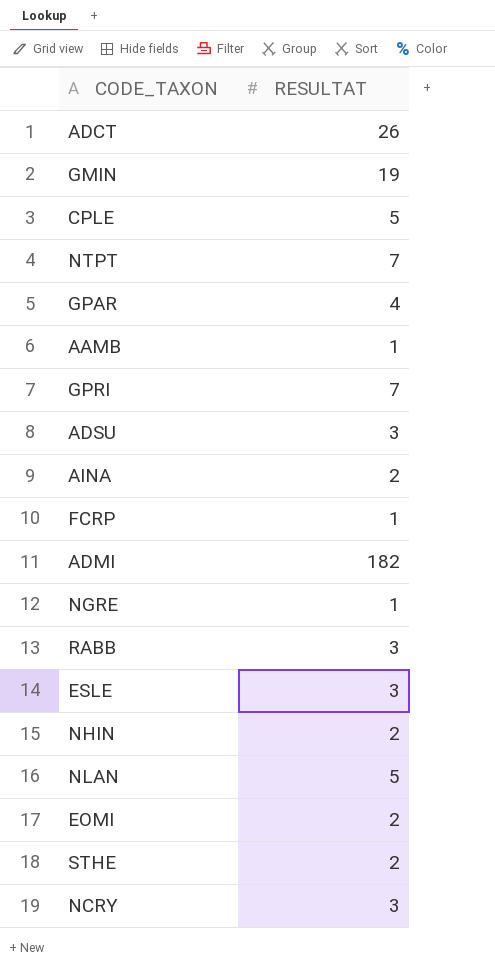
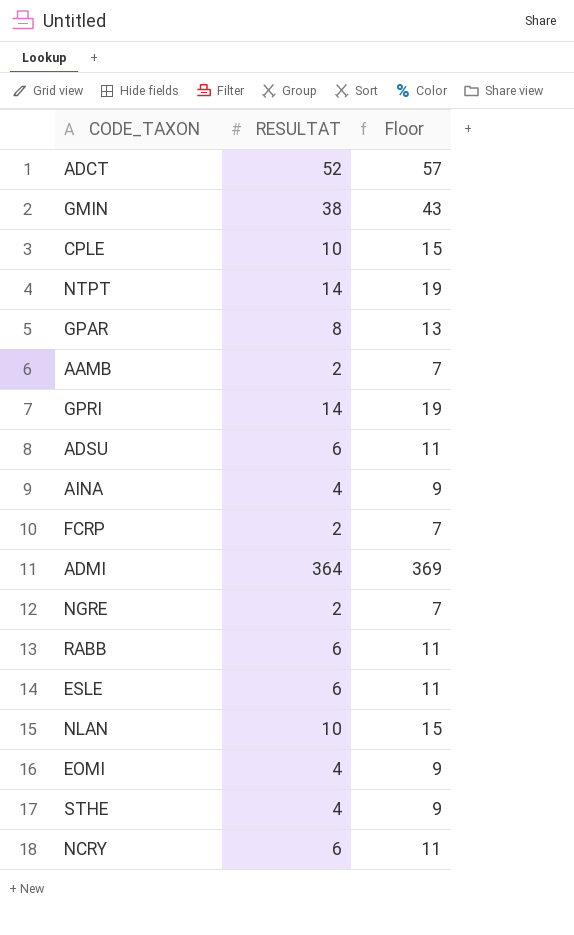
column Floor | formula: none -> [RESULTAT] + 5
row NHIN: 2 -> none
ADCT | RESULTAT: 26 -> 52
GMIN | RESULTAT: 19 -> 38
CPLE | RESULTAT: 5 -> 10
NTPT | RESULTAT: 7 -> 14
GPAR | RESULTAT: 4 -> 8
AAMB | RESULTAT: 1 -> 2
GPRI | RESULTAT: 7 -> 14
ADSU | RESULTAT: 3 -> 6
AINA | RESULTAT: 2 -> 4
FCRP | RESULTAT: 1 -> 2
ADMI | RESULTAT: 182 -> 364
NGRE | RESULTAT: 1 -> 2
RABB | RESULTAT: 3 -> 6
ESLE | RESULTAT: 3 -> 6
NLAN | RESULTAT: 5 -> 10
EOMI | RESULTAT: 2 -> 4
STHE | RESULTAT: 2 -> 4
NCRY | RESULTAT: 3 -> 6

